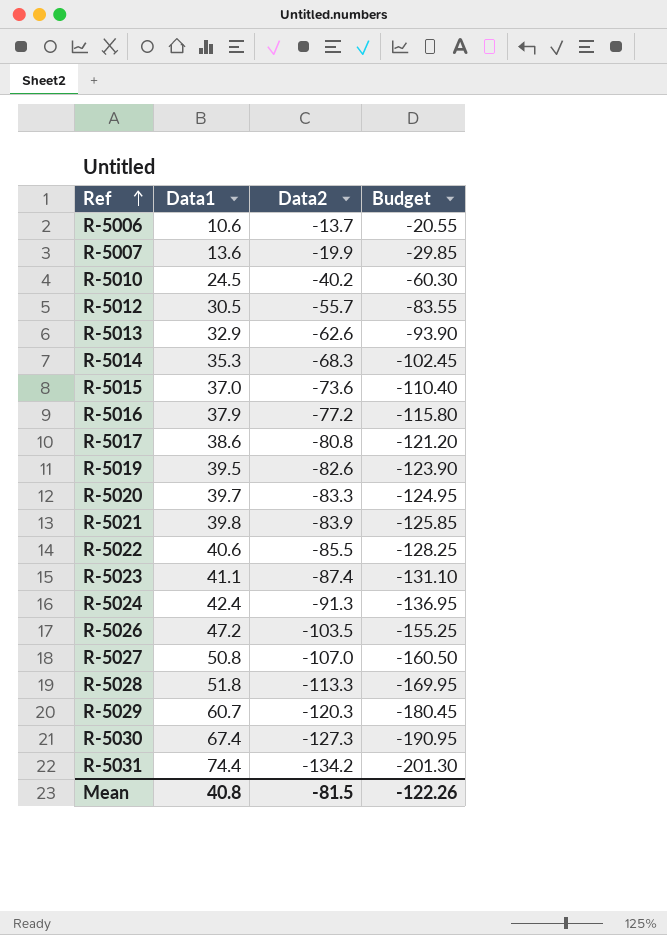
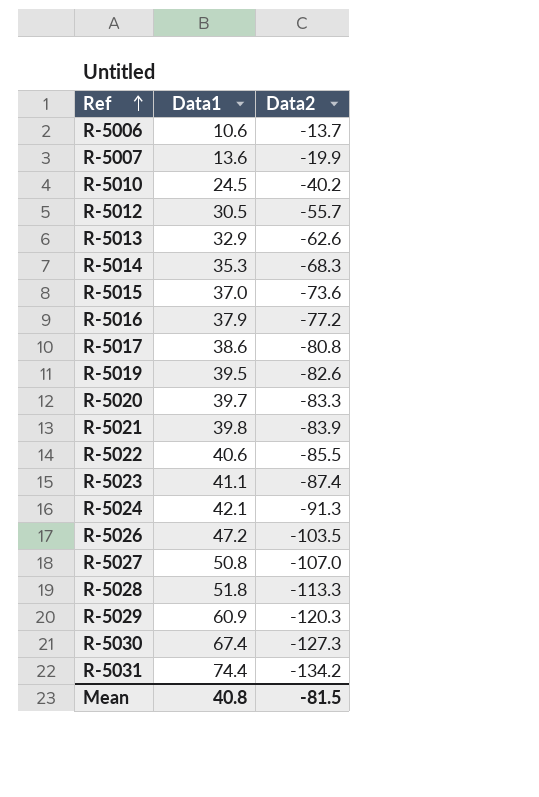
column Budget | formula: [Data2] * 1.5 -> none
R-5024 | Data1: 42.4 -> 42.1
R-5029 | Data1: 60.7 -> 60.9

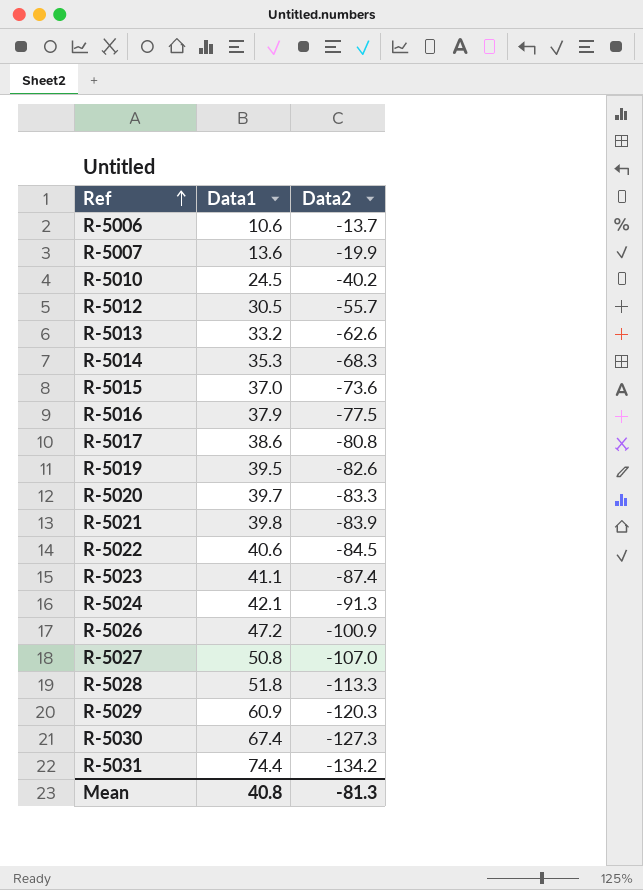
R-5013 | Data1: 32.9 -> 33.2
R-5016 | Data2: -77.2 -> -77.5
R-5022 | Data2: -85.5 -> -84.5
R-5026 | Data2: -103.5 -> -100.9
Mean | Data2: -81.5 -> -81.3

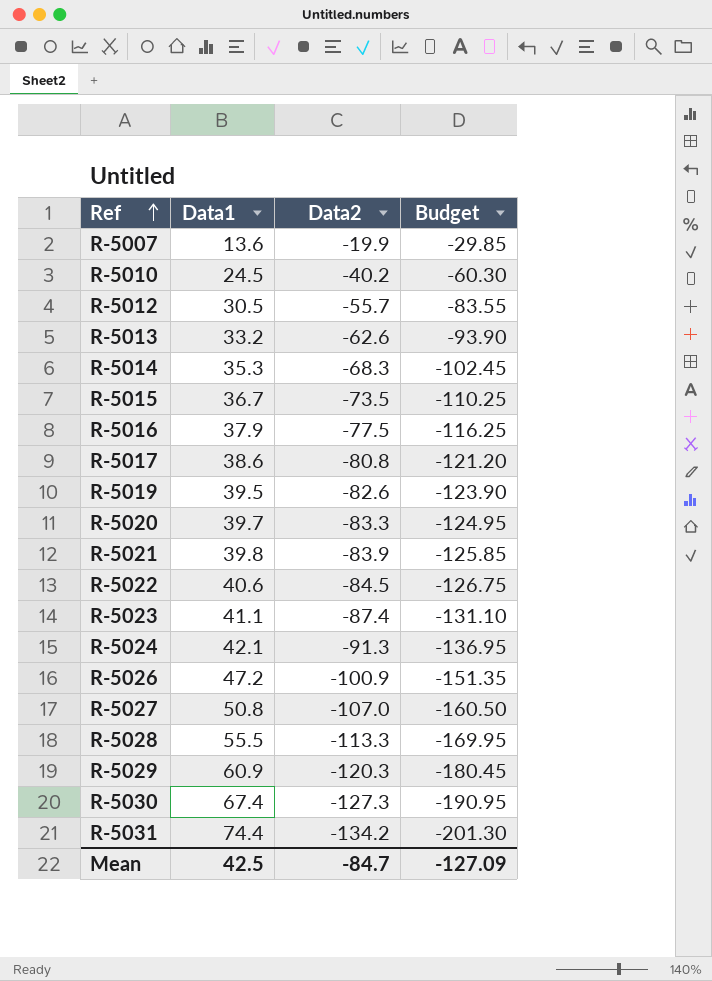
column Budget | formula: none -> [Data2] * 1.5
row R-5006: 10.6 | -13.7 -> none
R-5015 | Data1: 37.0 -> 36.7
R-5015 | Data2: -73.6 -> -73.5
R-5028 | Data1: 51.8 -> 55.5
Mean | Data1: 40.8 -> 42.5
Mean | Data2: -81.3 -> -84.7

